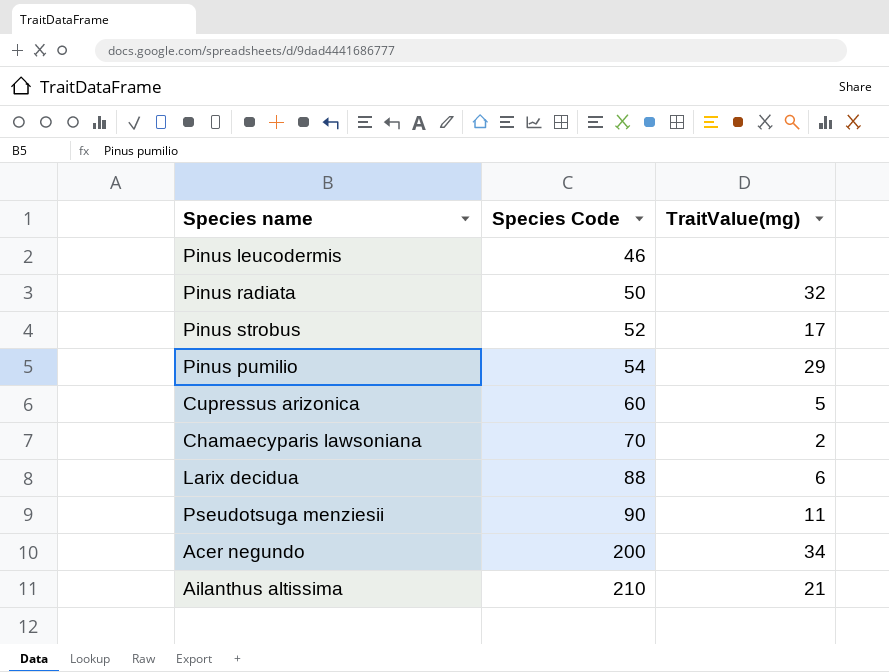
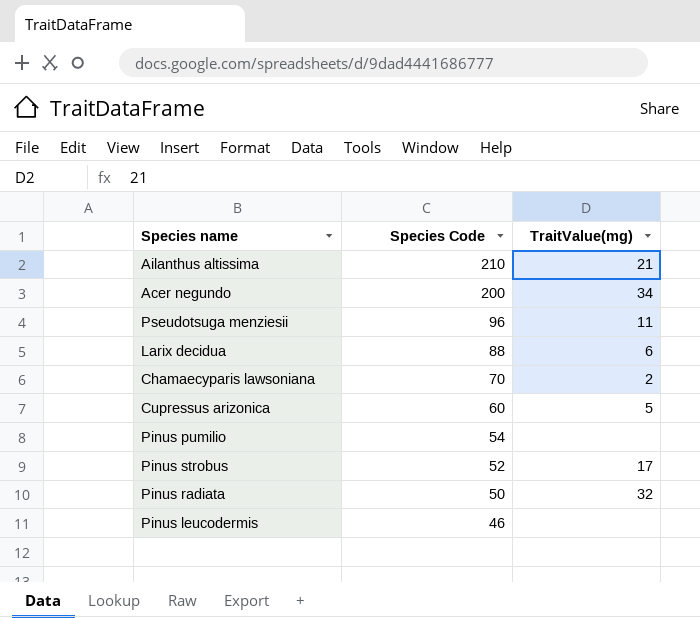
row order: Species Code ascending -> Species Code descending
Pseudotsuga menziesii | Species Code: 90 -> 96
Pinus pumilio | TraitValue(mg): 29 -> none

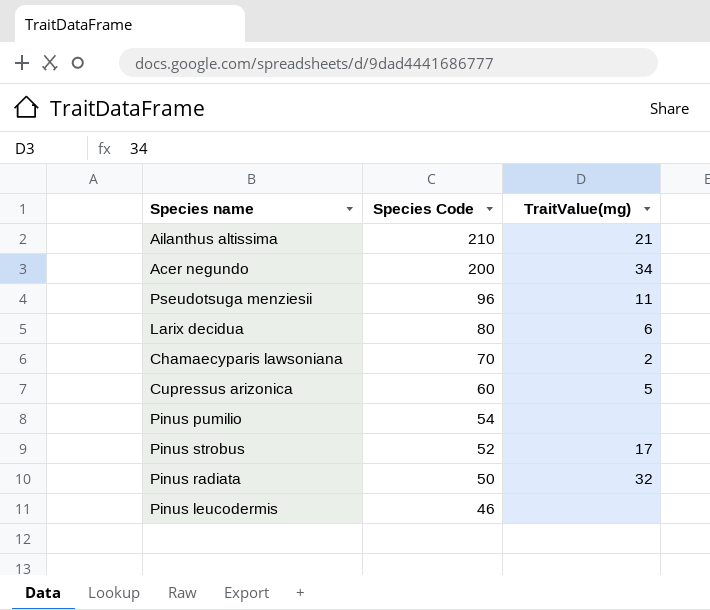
Larix decidua | Species Code: 88 -> 80

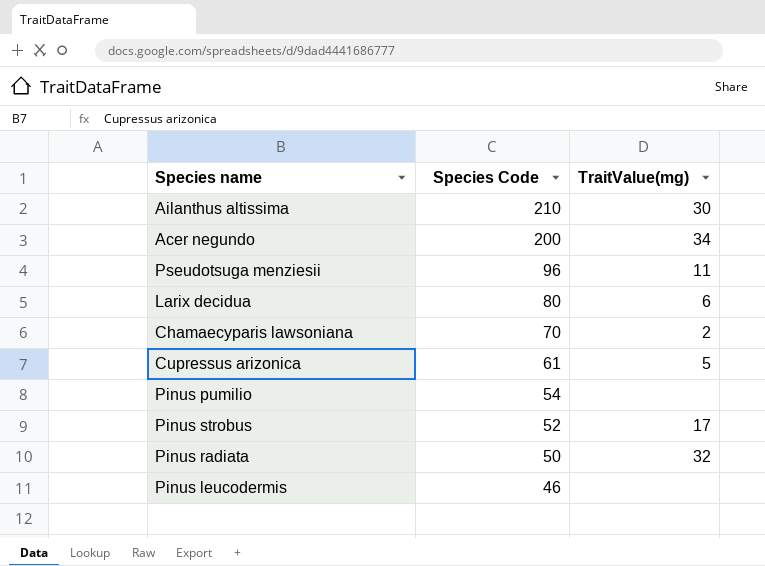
Ailanthus altissima | TraitValue(mg): 21 -> 30
Cupressus arizonica | Species Code: 60 -> 61

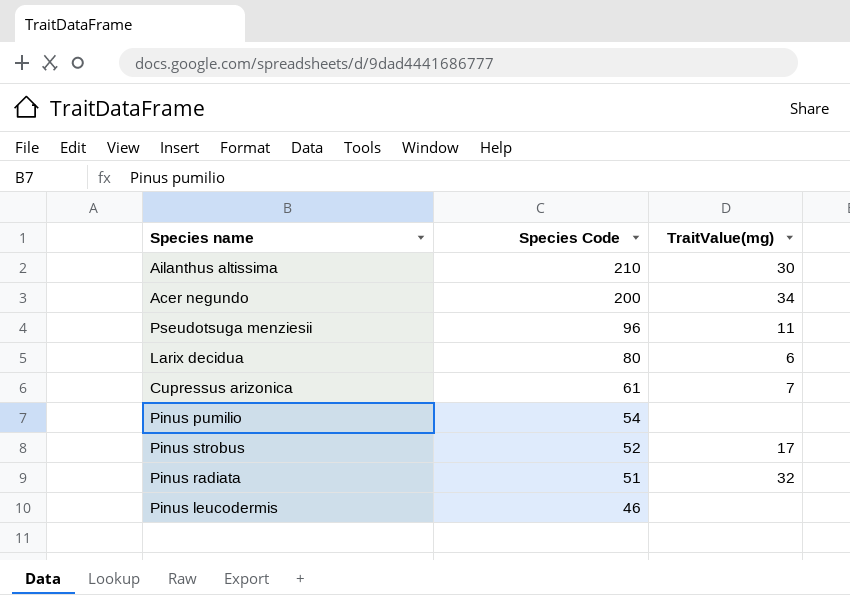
row Chamaecyparis lawsoniana: 70 | 2 -> none
Cupressus arizonica | TraitValue(mg): 5 -> 7
Pinus radiata | Species Code: 50 -> 51

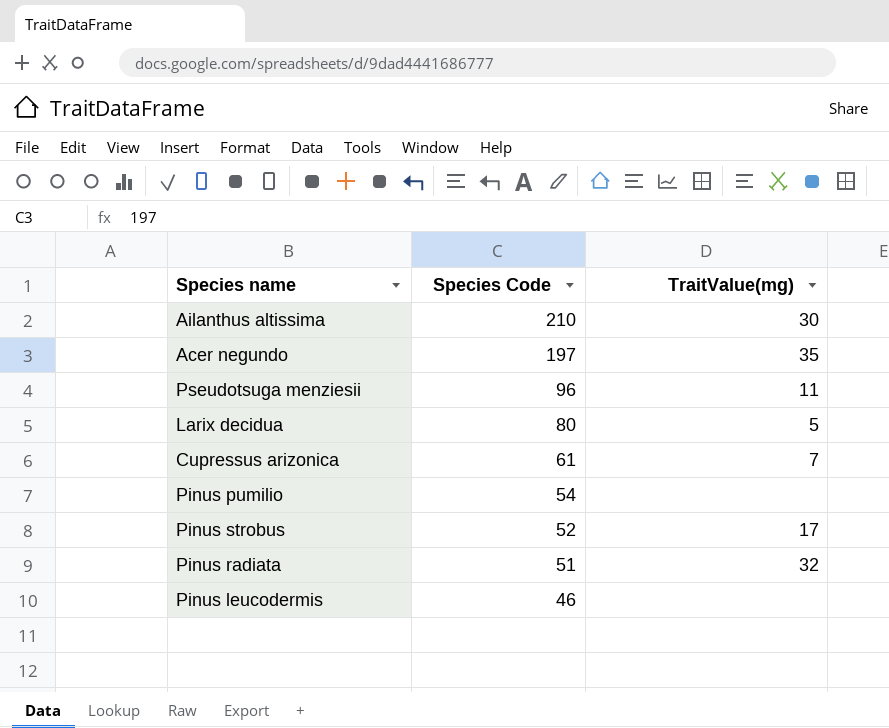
Acer negundo | Species Code: 200 -> 197
Acer negundo | TraitValue(mg): 34 -> 35
Larix decidua | TraitValue(mg): 6 -> 5

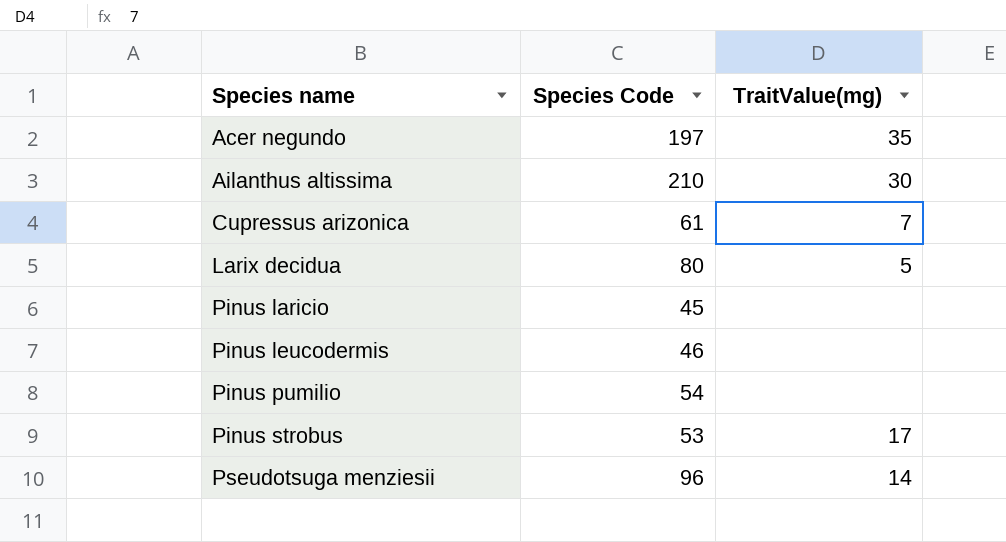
row order: Species Code descending -> Species name ascending
row Pinus radiata: 51 | 32 -> none
row Pinus laricio: none -> 45 | none
Pinus strobus | Species Code: 52 -> 53
Pseudotsuga menziesii | TraitValue(mg): 11 -> 14

